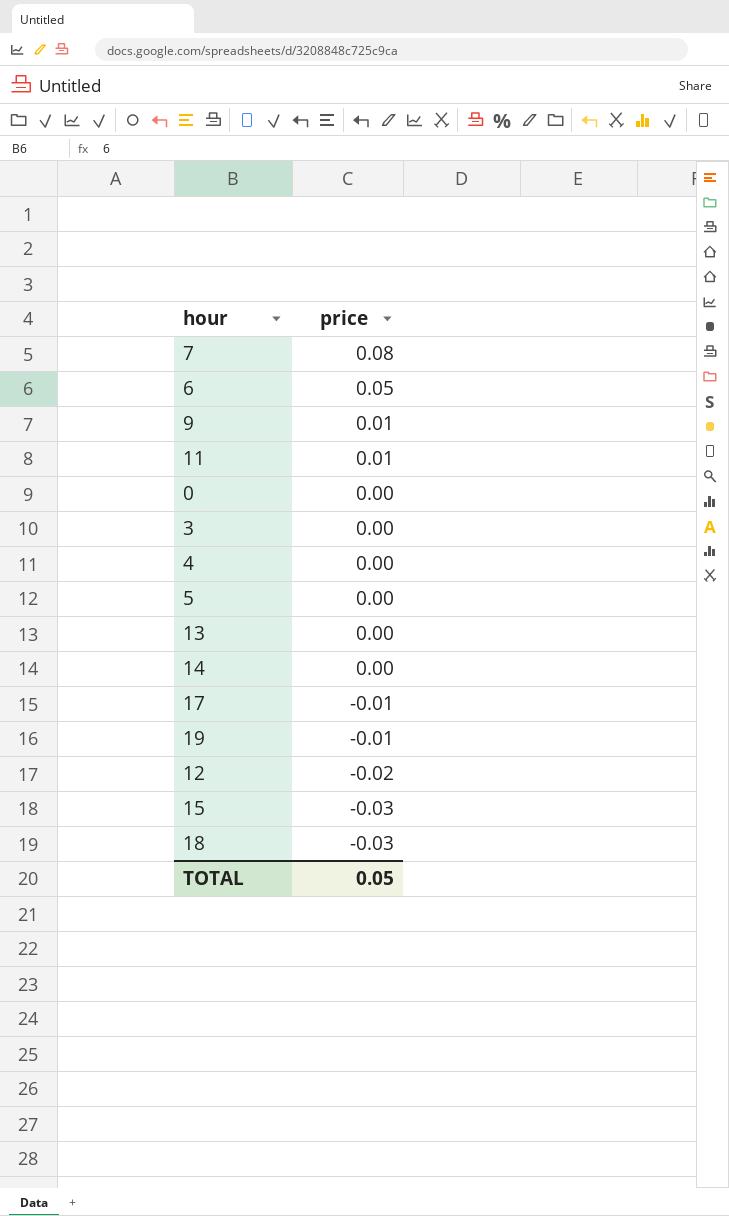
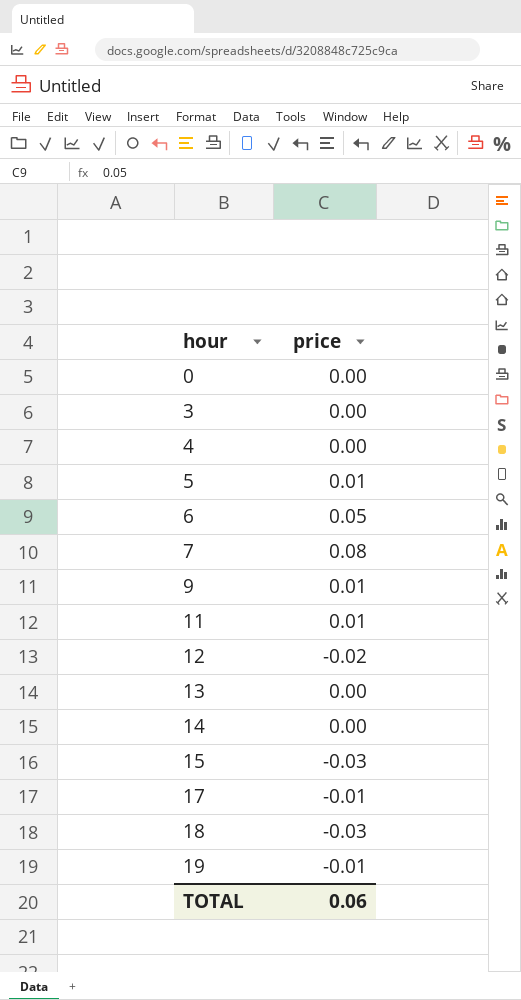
row order: price descending -> hour ascending
5 | price: 0.00 -> 0.01
TOTAL | price: 0.05 -> 0.06

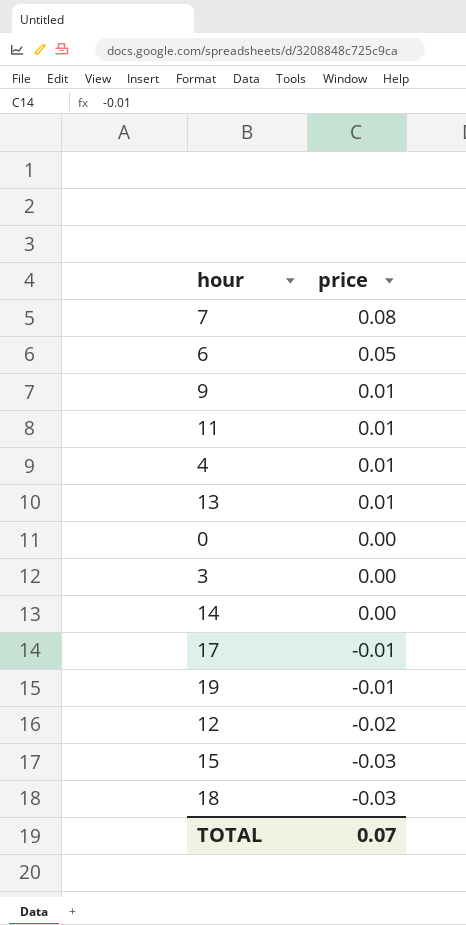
row order: hour ascending -> price descending
row 5: 0.01 -> none
4 | price: 0.00 -> 0.01
13 | price: 0.00 -> 0.01
TOTAL | price: 0.06 -> 0.07

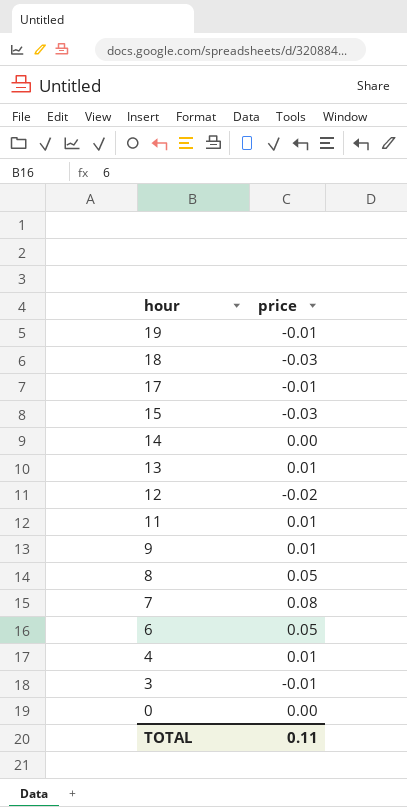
row order: price descending -> hour descending
row 8: none -> 0.05
3 | price: 0.00 -> -0.01
TOTAL | price: 0.07 -> 0.11

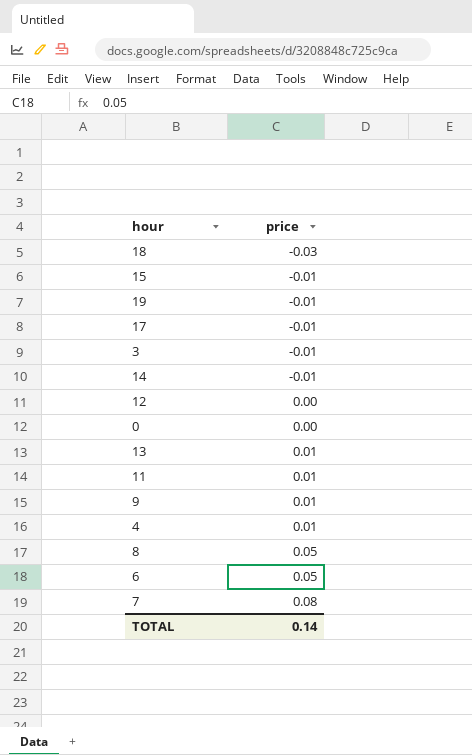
row order: hour descending -> price ascending
15 | price: -0.03 -> -0.01
14 | price: 0.00 -> -0.01
12 | price: -0.02 -> 0.00
TOTAL | price: 0.11 -> 0.14

